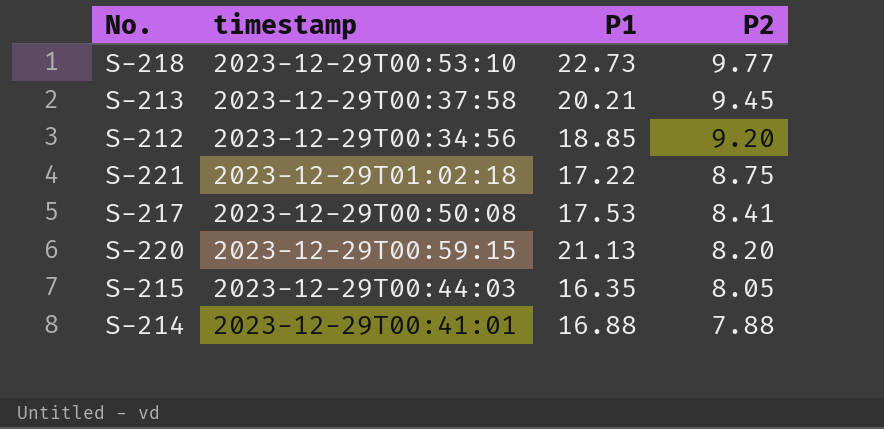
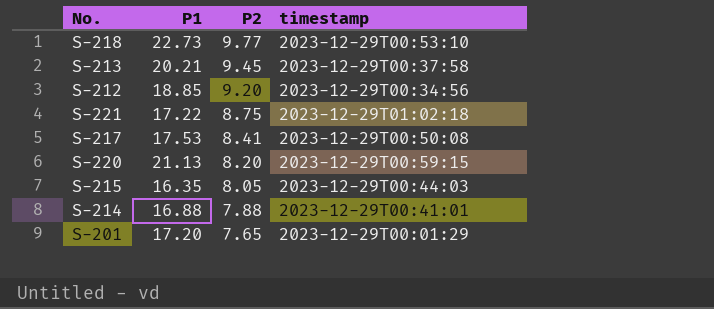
column timestamp | position: 2 -> 4
row S-201: none -> 17.20 | 7.65 | 2023-12-29T00:01:29

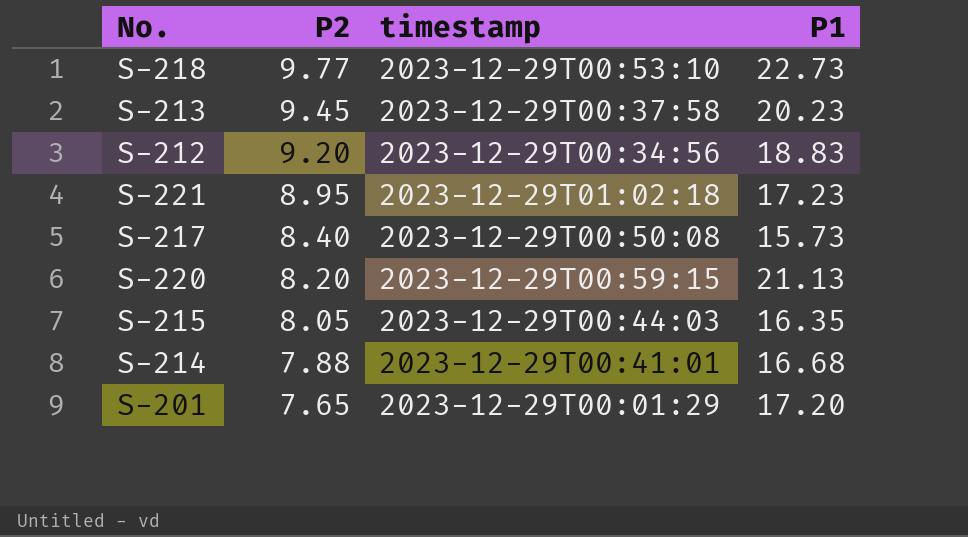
column P1 | position: 2 -> 4
S-213 | P1: 20.21 -> 20.23
S-212 | P1: 18.85 -> 18.83
S-221 | P2: 8.75 -> 8.95
S-221 | P1: 17.22 -> 17.23
S-217 | P2: 8.41 -> 8.40
S-217 | P1: 17.53 -> 15.73
S-214 | P1: 16.88 -> 16.68

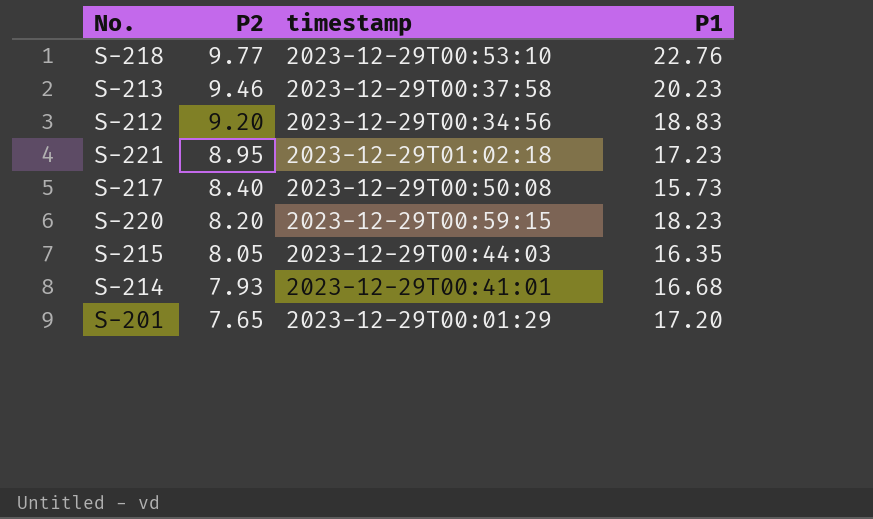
S-218 | P1: 22.73 -> 22.76
S-213 | P2: 9.45 -> 9.46
S-220 | P1: 21.13 -> 18.23
S-214 | P2: 7.88 -> 7.93

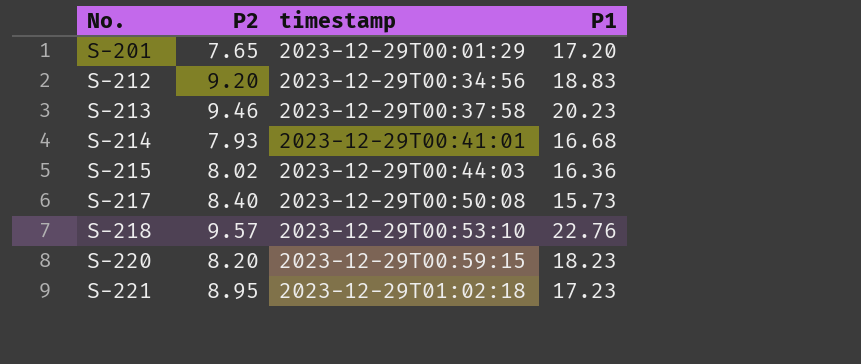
row order: P2 descending -> No. ascending
S-215 | P2: 8.05 -> 8.02
S-215 | P1: 16.35 -> 16.36
S-218 | P2: 9.77 -> 9.57

